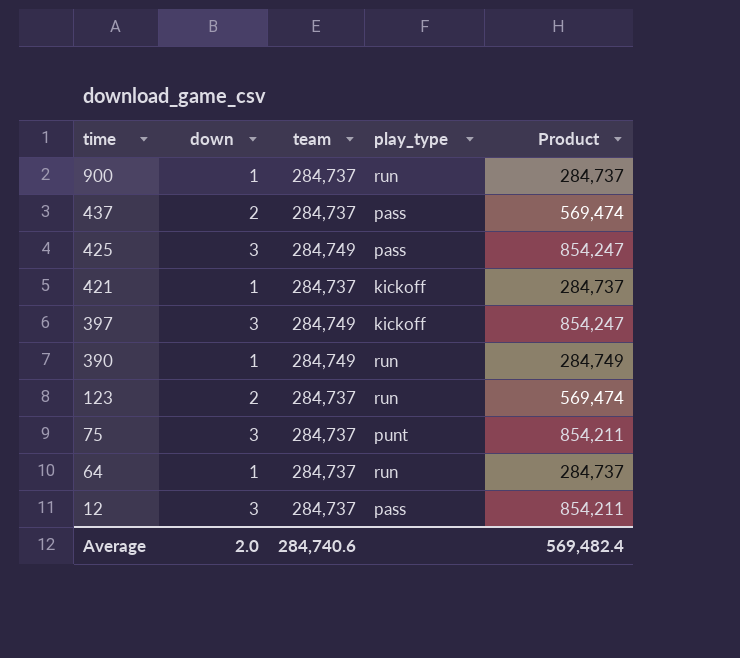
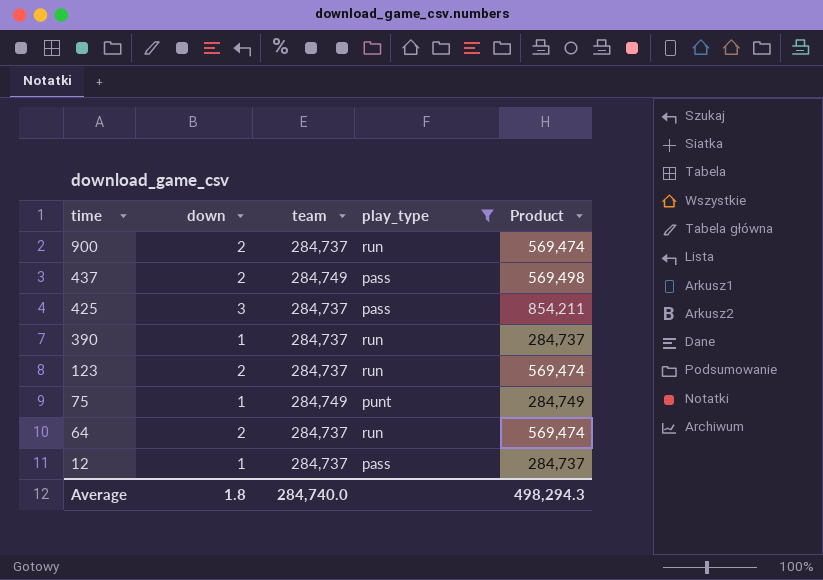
filter: none -> play_type != kickoff
900 | down: 1 -> 2
900 | Product: 284,737 -> 569,474
437 | team: 284,737 -> 284,749
437 | Product: 569,474 -> 569,498
425 | team: 284,749 -> 284,737
425 | Product: 854,247 -> 854,211
390 | team: 284,749 -> 284,737
390 | Product: 284,749 -> 284,737
75 | down: 3 -> 1
75 | team: 284,737 -> 284,749
75 | Product: 854,211 -> 284,749
64 | down: 1 -> 2
64 | Product: 284,737 -> 569,474
12 | down: 3 -> 1
12 | Product: 854,211 -> 284,737
Average | down: 2.0 -> 1.8
Average | team: 284,740.6 -> 284,740.0
Average | Product: 569,482.4 -> 498,294.3

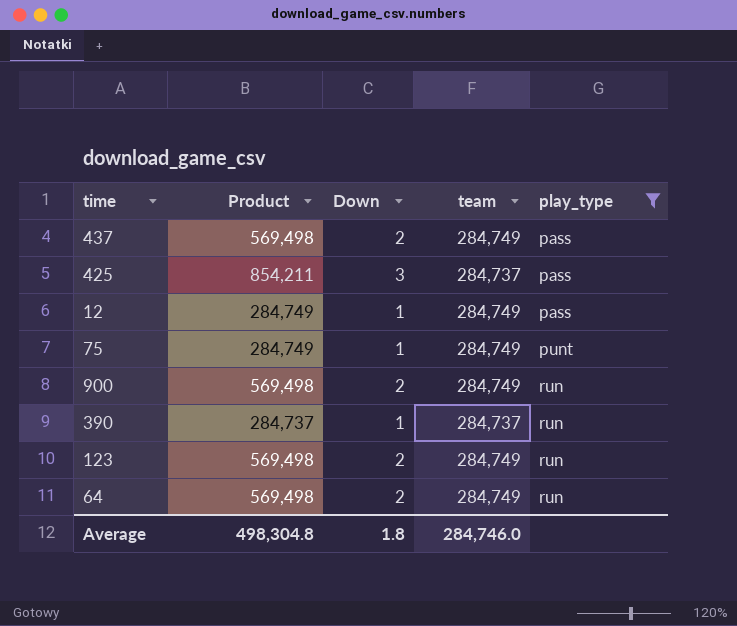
row order: time descending -> play_type ascending
column Product | position: 5 -> 2
column name: down -> Down
12 | Product: 284,737 -> 284,749
12 | team: 284,737 -> 284,749
900 | Product: 569,474 -> 569,498
900 | team: 284,737 -> 284,749
123 | Product: 569,474 -> 569,498
123 | team: 284,737 -> 284,749
64 | Product: 569,474 -> 569,498
64 | team: 284,737 -> 284,749
Average | Product: 498,294.3 -> 498,304.8
Average | team: 284,740.0 -> 284,746.0

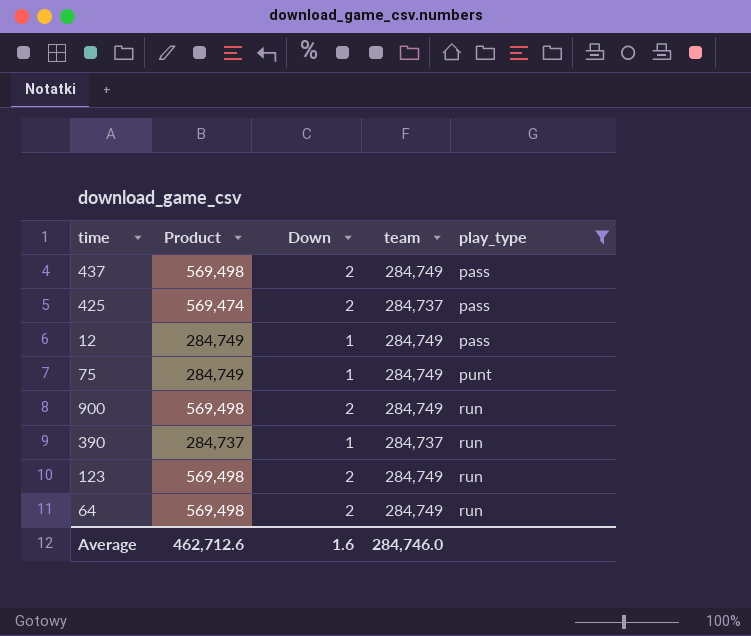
425 | Product: 854,211 -> 569,474
425 | Down: 3 -> 2
Average | Product: 498,304.8 -> 462,712.6
Average | Down: 1.8 -> 1.6

